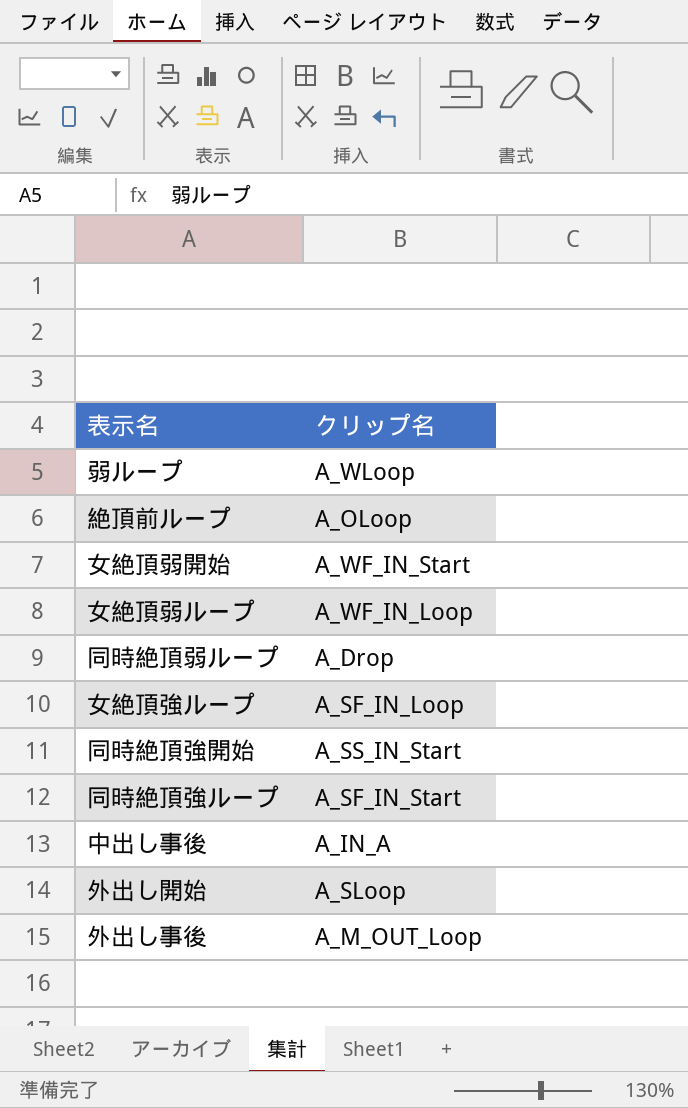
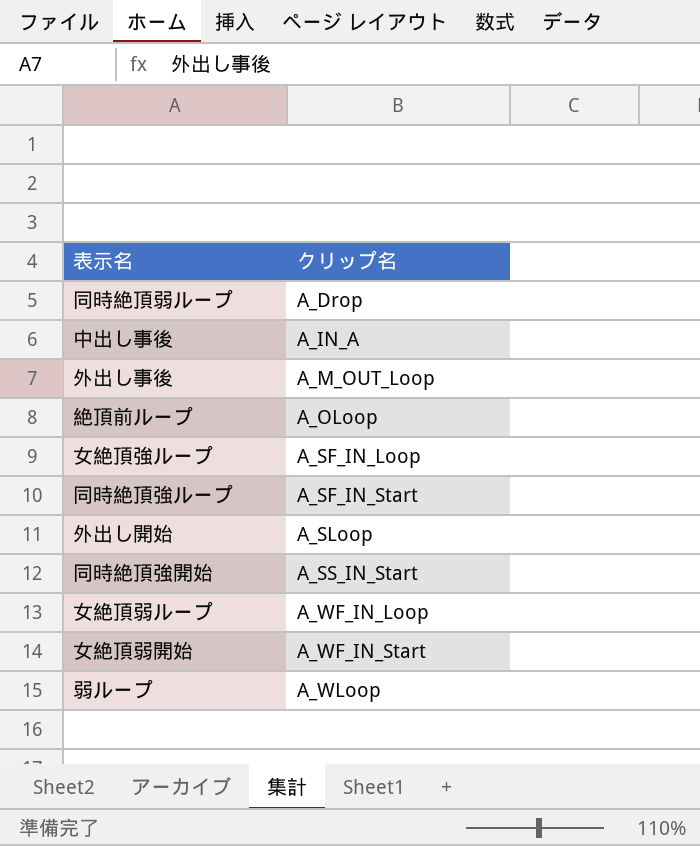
row order: none -> クリップ名 ascending

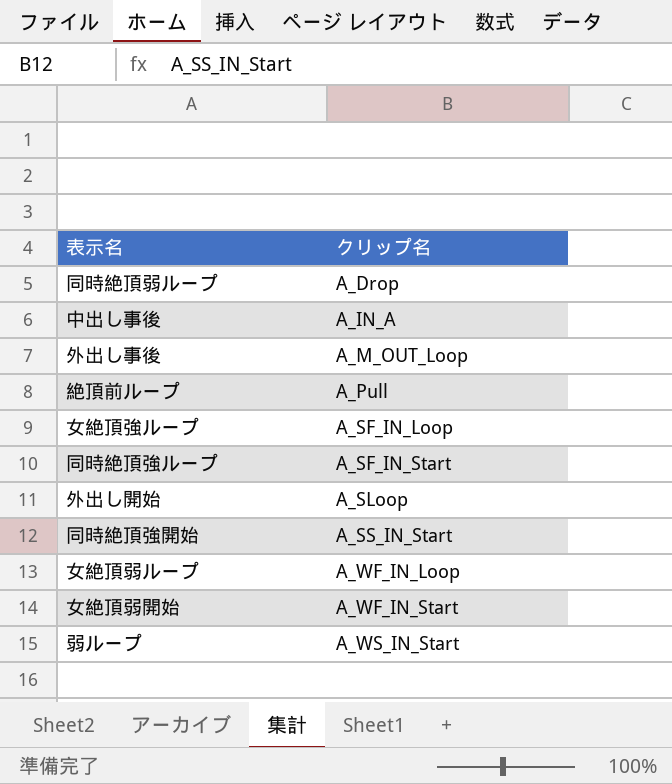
絶頂前ループ | クリップ名: A_OLoop -> A_Pull
弱ループ | クリップ名: A_WLoop -> A_WS_IN_Start

